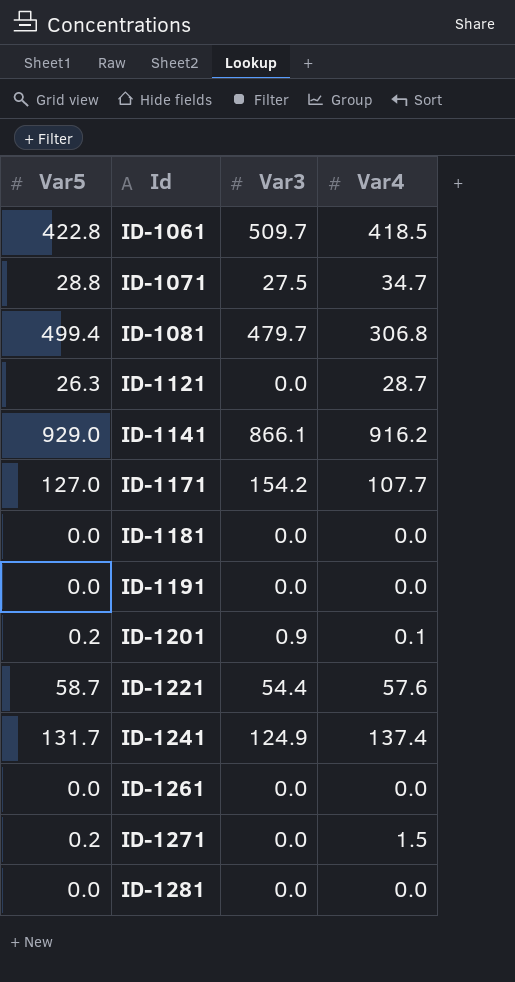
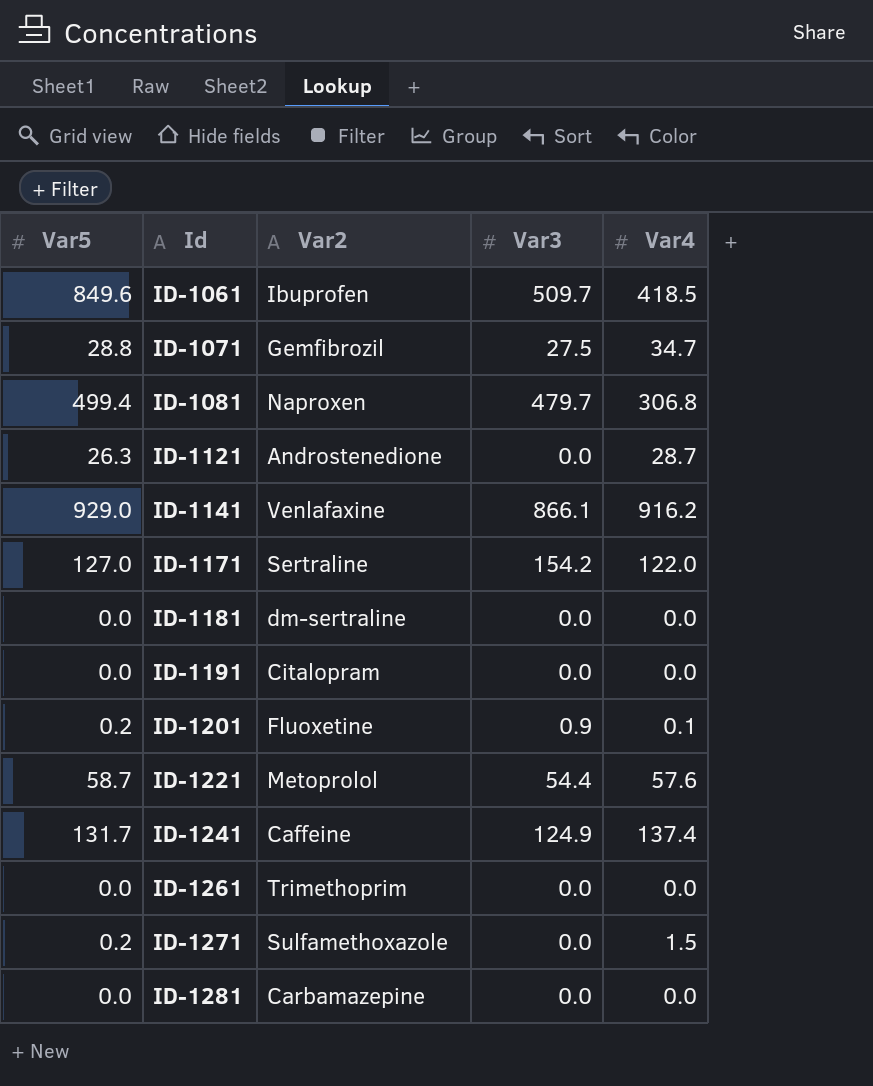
column Var2 | position: none -> 3
ID-1061 | Var5: 422.8 -> 849.6
ID-1171 | Var4: 107.7 -> 122.0

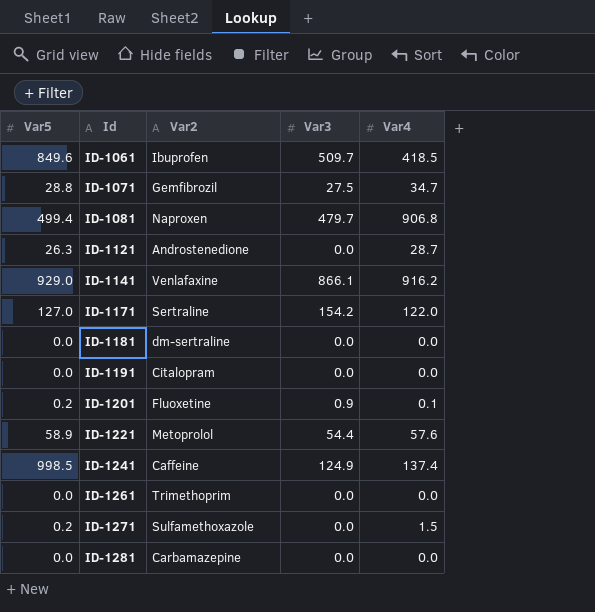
ID-1081 | Var4: 306.8 -> 906.8
ID-1221 | Var5: 58.7 -> 58.9
ID-1241 | Var5: 131.7 -> 998.5

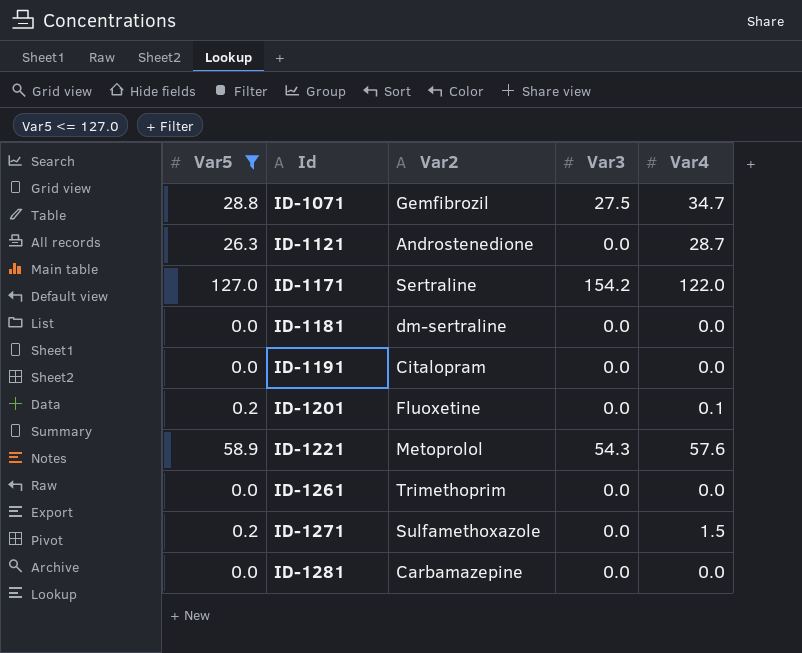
filter: none -> Var5 <= 127.0
ID-1201 | Var3: 0.9 -> 0.0
ID-1221 | Var3: 54.4 -> 54.3

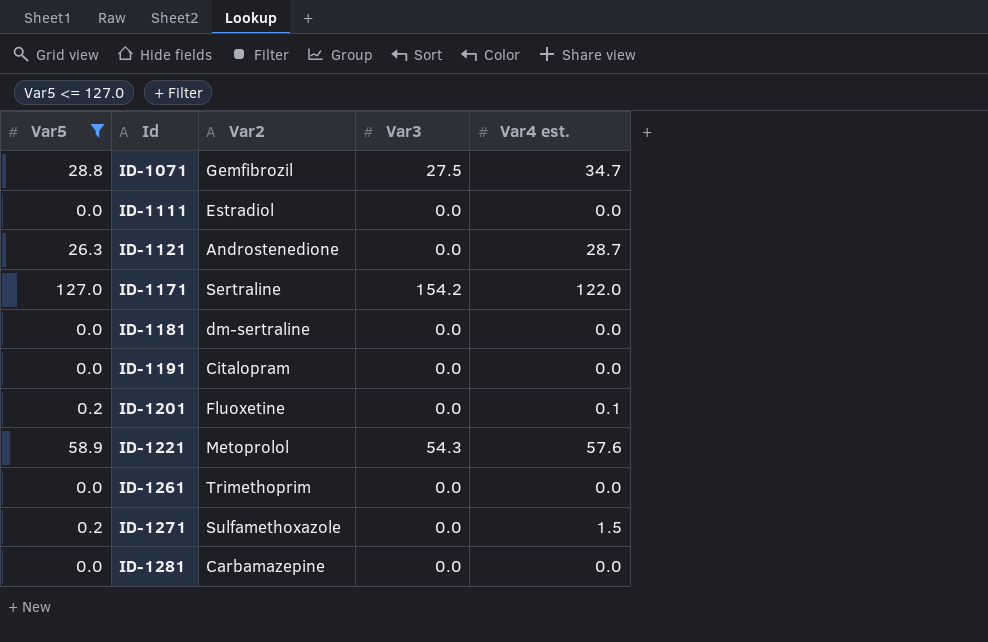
column name: Var4 -> Var4 est.
row ID-1111: none -> 0.0 | Estradiol | 0.0 | 0.0

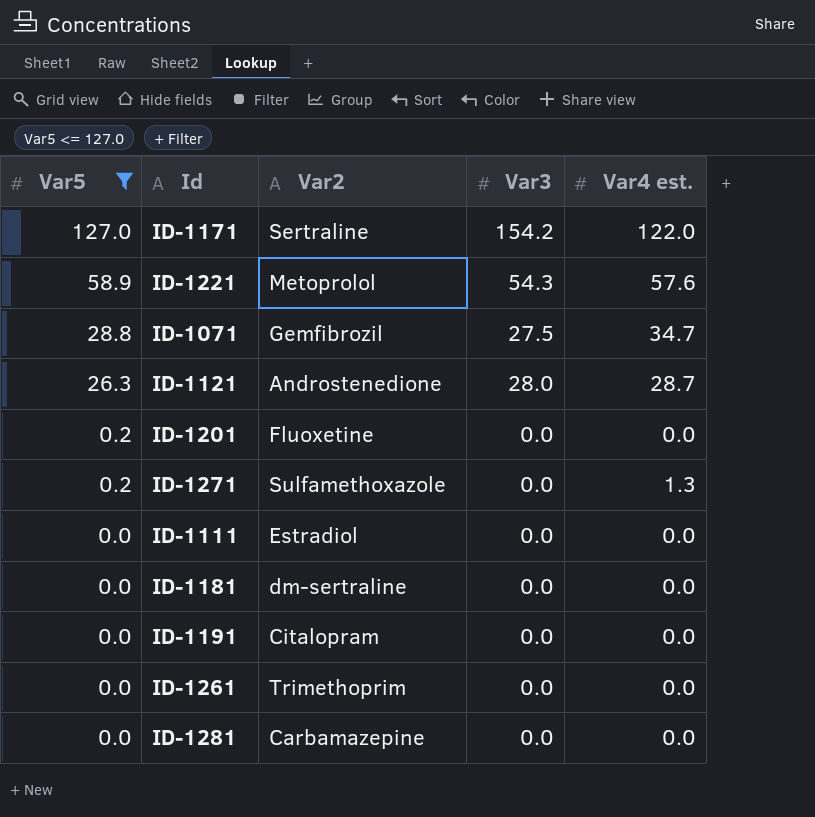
row order: Id ascending -> Var5 descending
ID-1121 | Var3: 0.0 -> 28.0
ID-1201 | Var4 est.: 0.1 -> 0.0
ID-1271 | Var4 est.: 1.5 -> 1.3

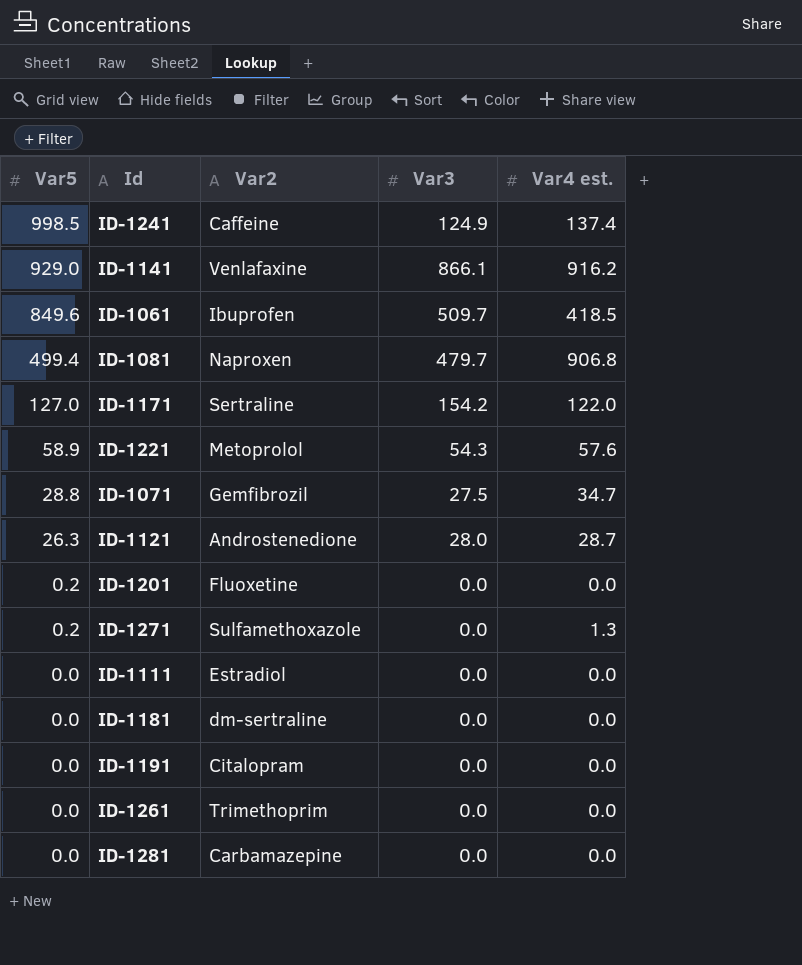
filter: Var5 <= 127.0 -> none

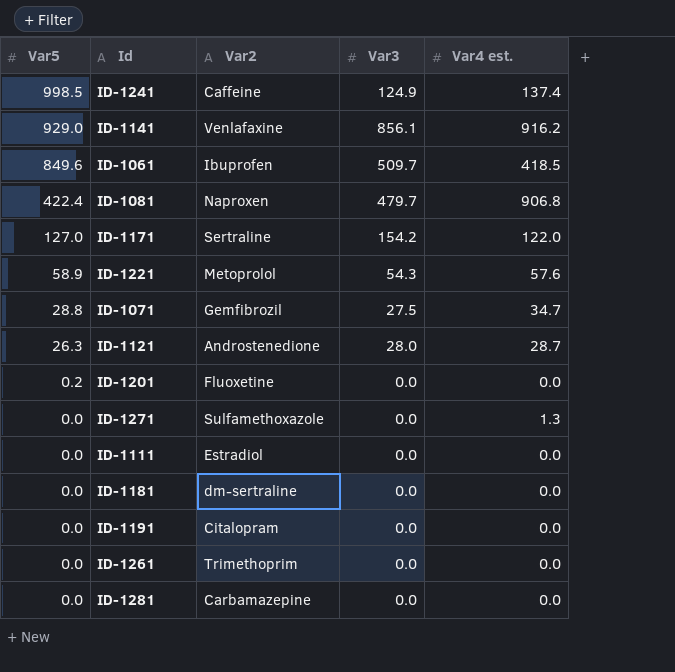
ID-1141 | Var3: 866.1 -> 856.1
ID-1081 | Var5: 499.4 -> 422.4
ID-1271 | Var5: 0.2 -> 0.0

